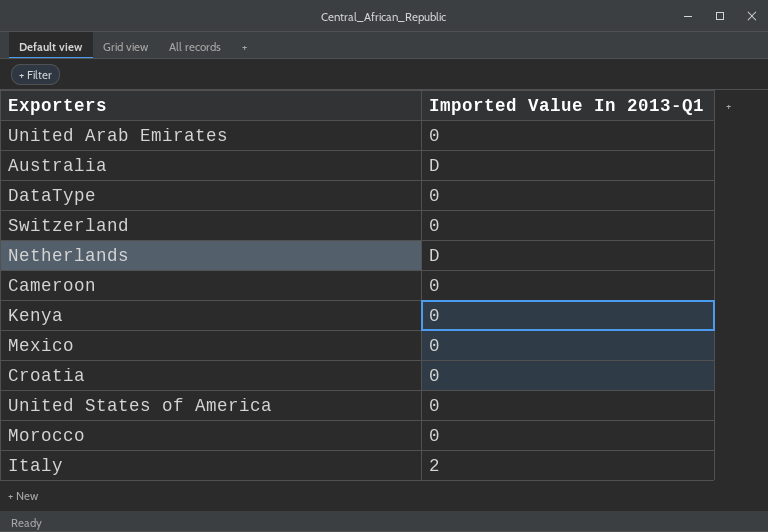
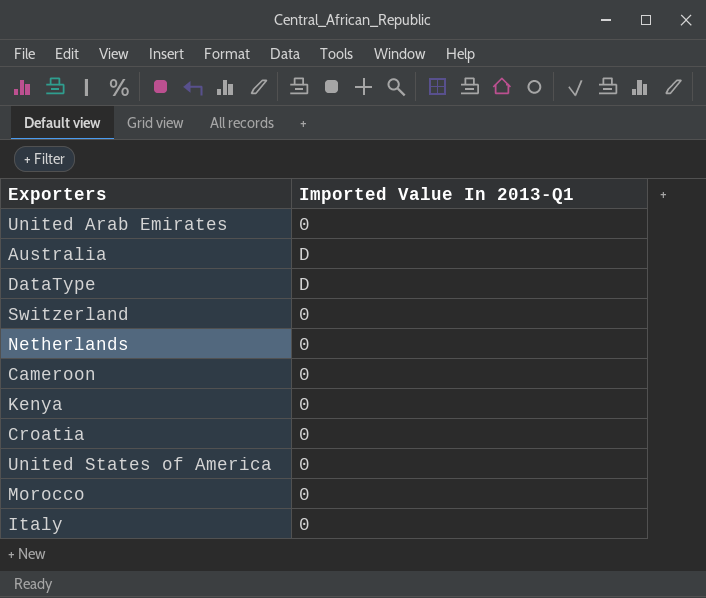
row Mexico: 0 -> none
DataType | Imported Value In 2013-Q1: 0 -> D
Netherlands | Imported Value In 2013-Q1: D -> 0
Italy | Imported Value In 2013-Q1: 2 -> 0

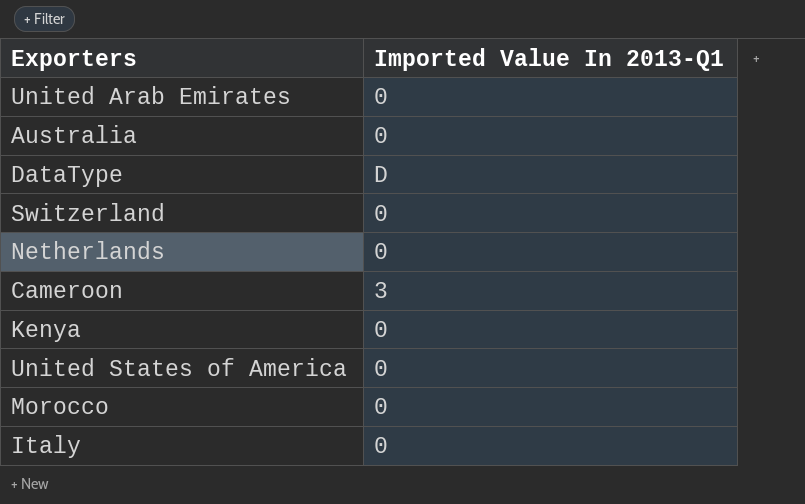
row Croatia: 0 -> none
Australia | Imported Value In 2013-Q1: D -> 0
Cameroon | Imported Value In 2013-Q1: 0 -> 3

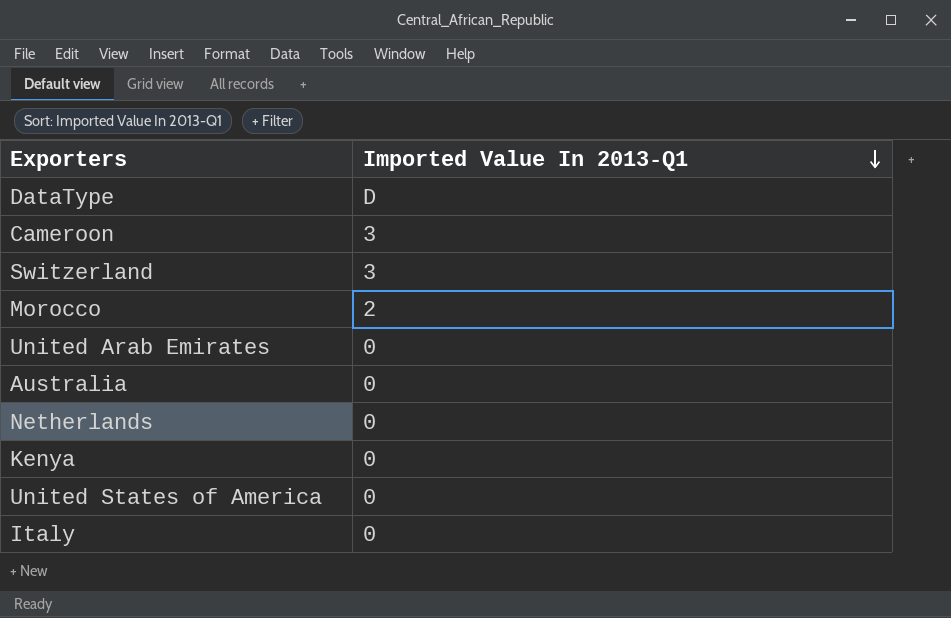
row order: none -> Imported Value In 2013-Q1 descending
Switzerland | Imported Value In 2013-Q1: 0 -> 3
Morocco | Imported Value In 2013-Q1: 0 -> 2

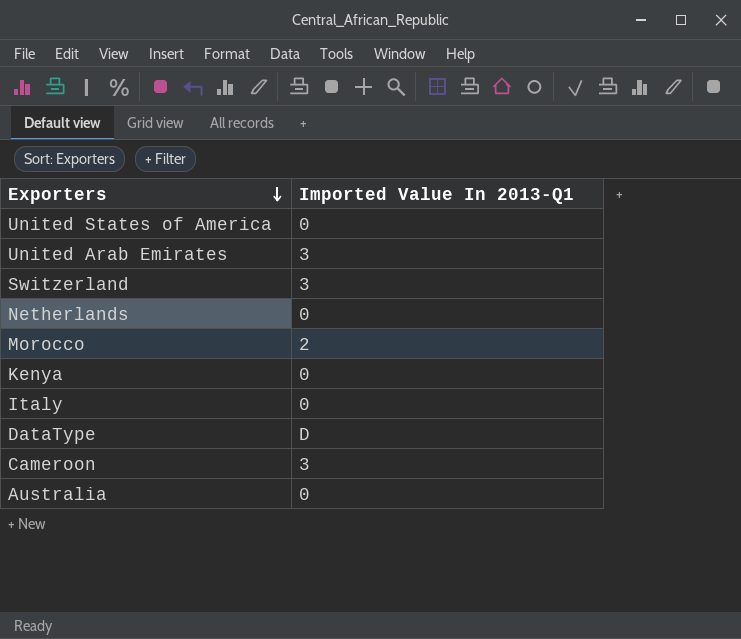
row order: Imported Value In 2013-Q1 descending -> Exporters descending
United Arab Emirates | Imported Value In 2013-Q1: 0 -> 3

